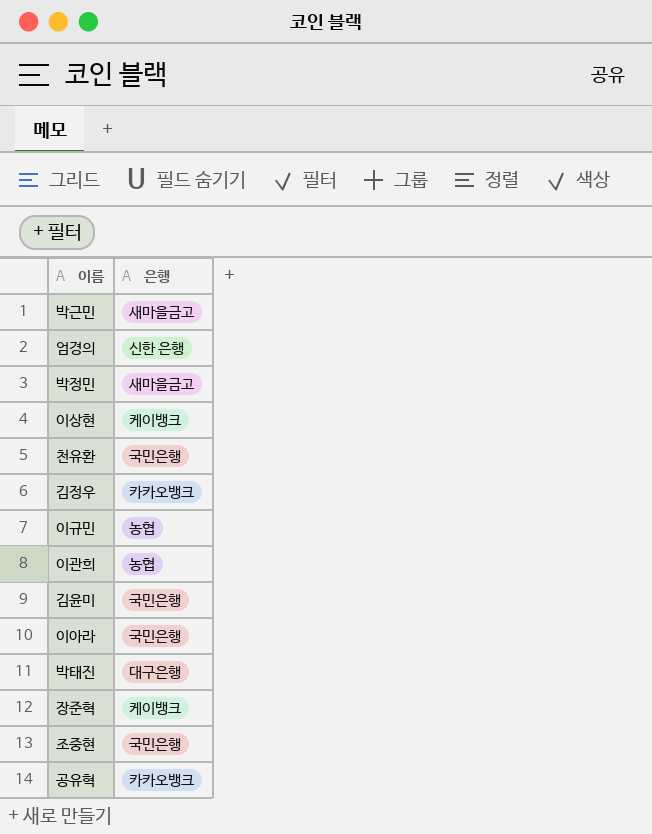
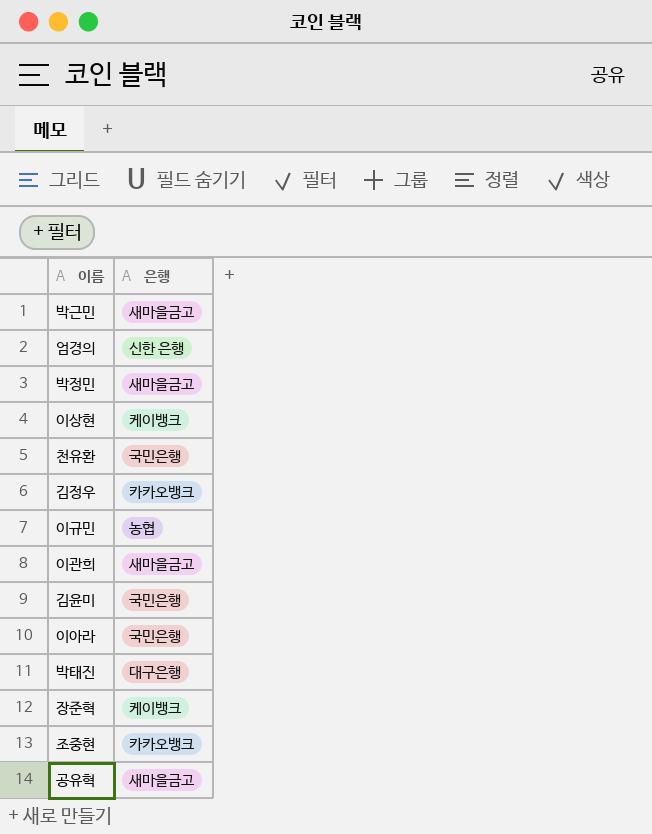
이관희 | 은행: 농협 -> 새마을금고
조중현 | 은행: 국민은행 -> 카카오뱅크
공유혁 | 은행: 카카오뱅크 -> 새마을금고

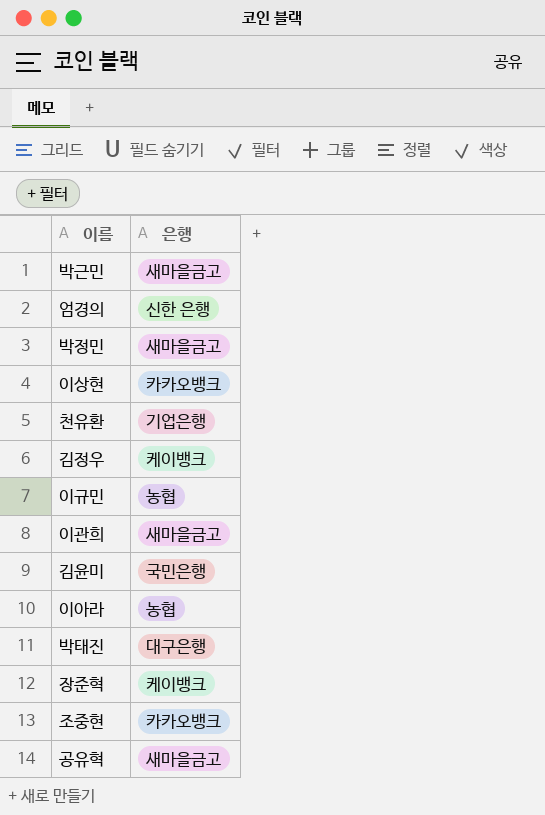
이상현 | 은행: 케이뱅크 -> 카카오뱅크
천유환 | 은행: 국민은행 -> 기업은행
김정우 | 은행: 카카오뱅크 -> 케이뱅크
이아라 | 은행: 국민은행 -> 농협

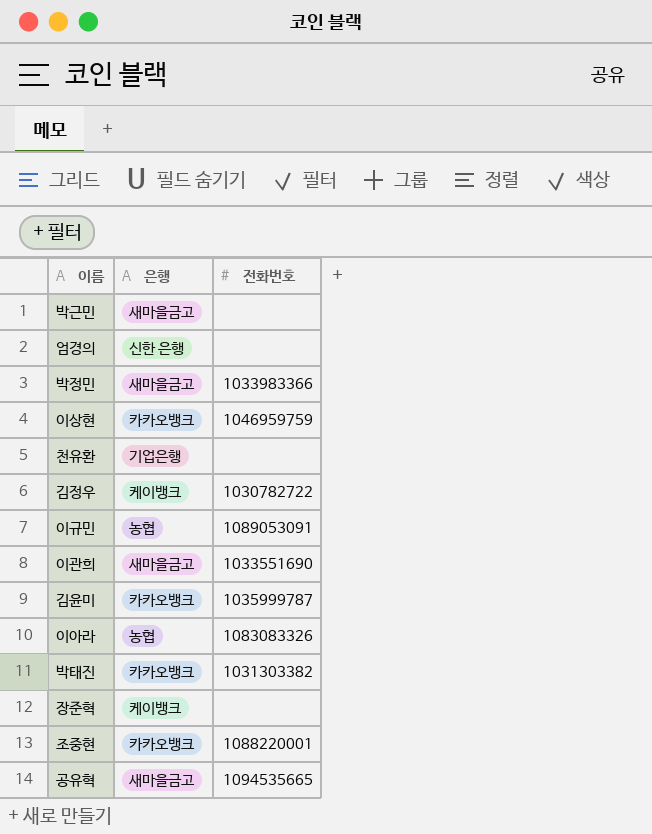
column 전화번호 | position: none -> 3
김윤미 | 은행: 국민은행 -> 카카오뱅크
박태진 | 은행: 대구은행 -> 카카오뱅크

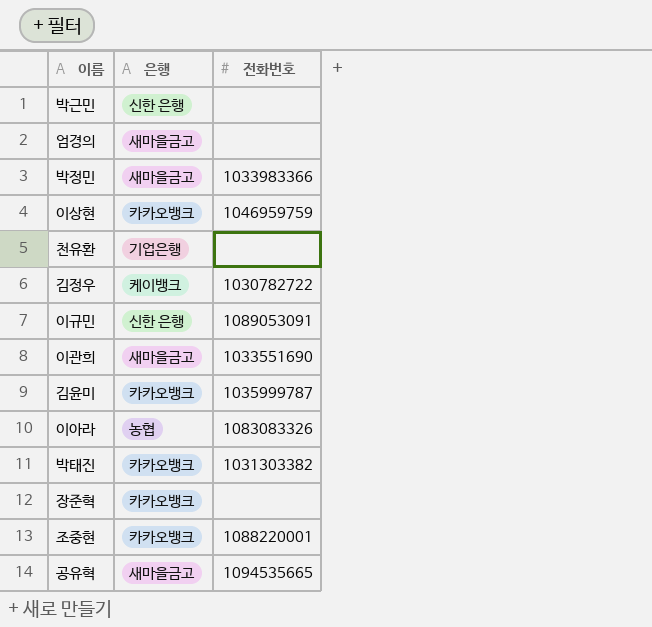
박근민 | 은행: 새마을금고 -> 신한 은행
엄경의 | 은행: 신한 은행 -> 새마을금고
이규민 | 은행: 농협 -> 신한 은행
장준혁 | 은행: 케이뱅크 -> 카카오뱅크

